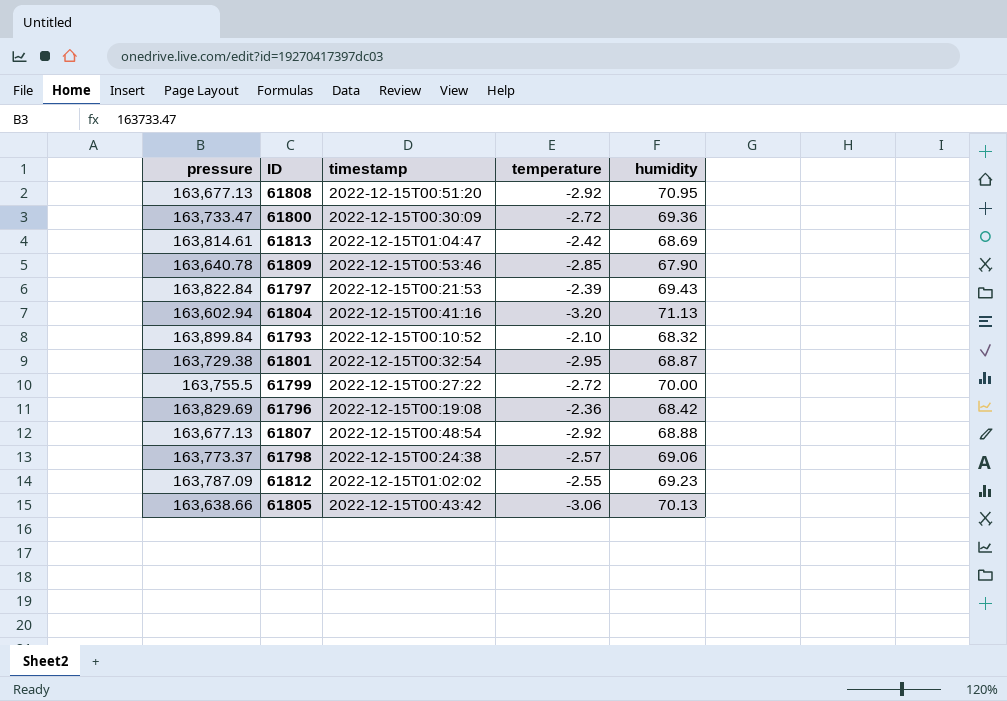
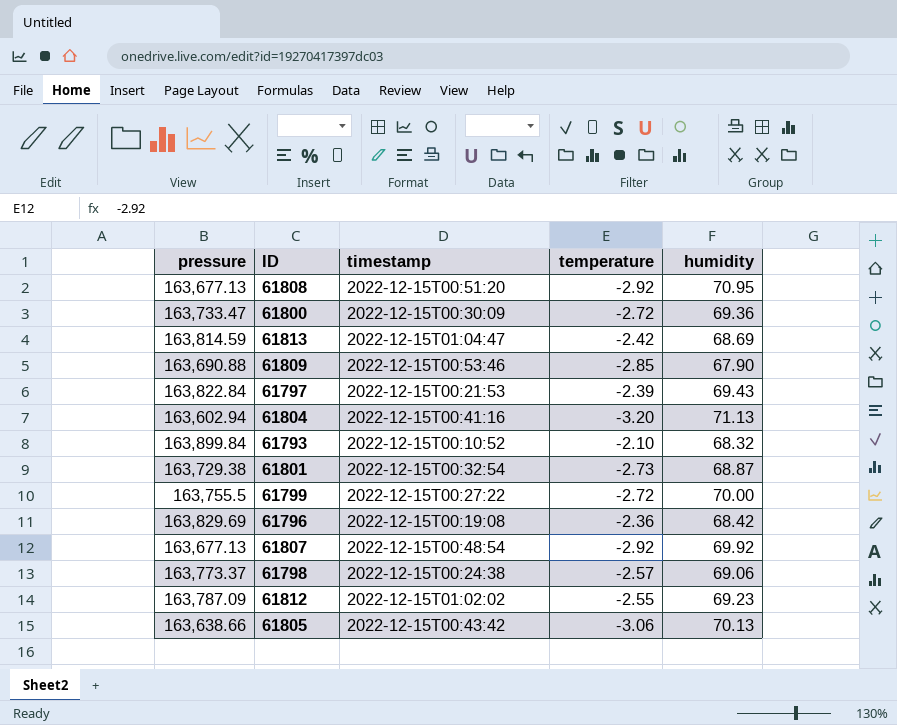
61813 | pressure: 163,814.61 -> 163,814.59
61809 | pressure: 163,640.78 -> 163,690.88
61801 | temperature: -2.95 -> -2.73
61807 | humidity: 68.88 -> 69.92

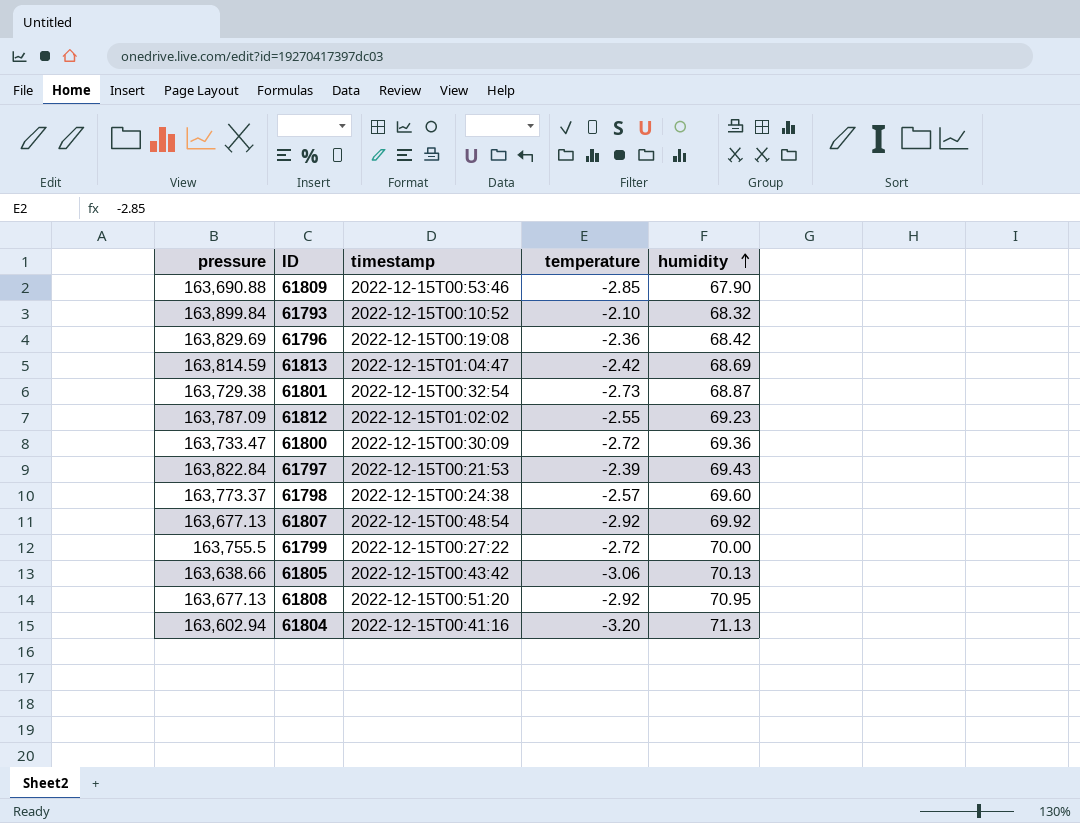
row order: none -> humidity ascending
61798 | humidity: 69.06 -> 69.60

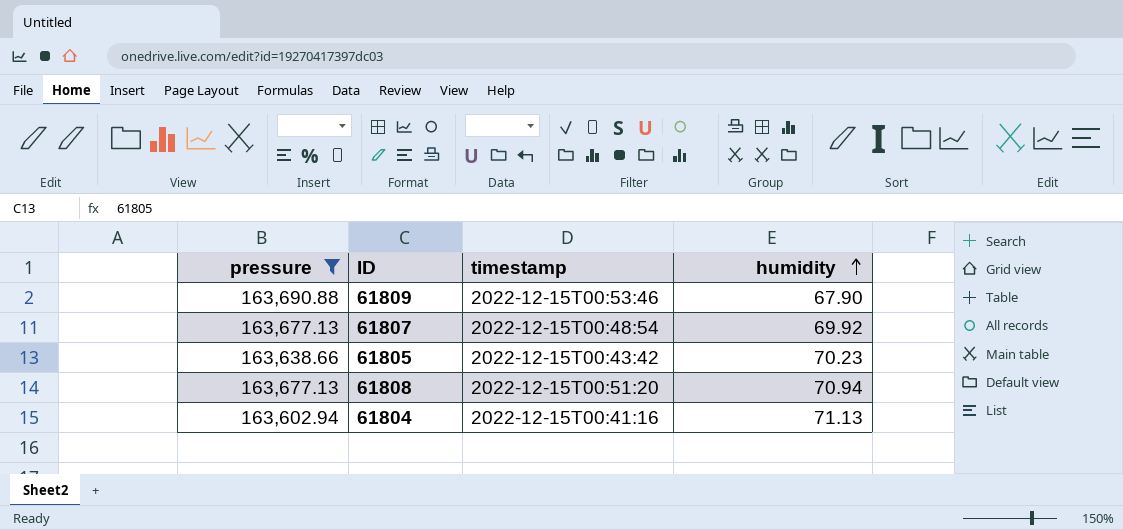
filter: none -> pressure <= 163,690.88
column temperature | position: 4 -> none
61805 | humidity: 70.13 -> 70.23
61808 | humidity: 70.95 -> 70.94

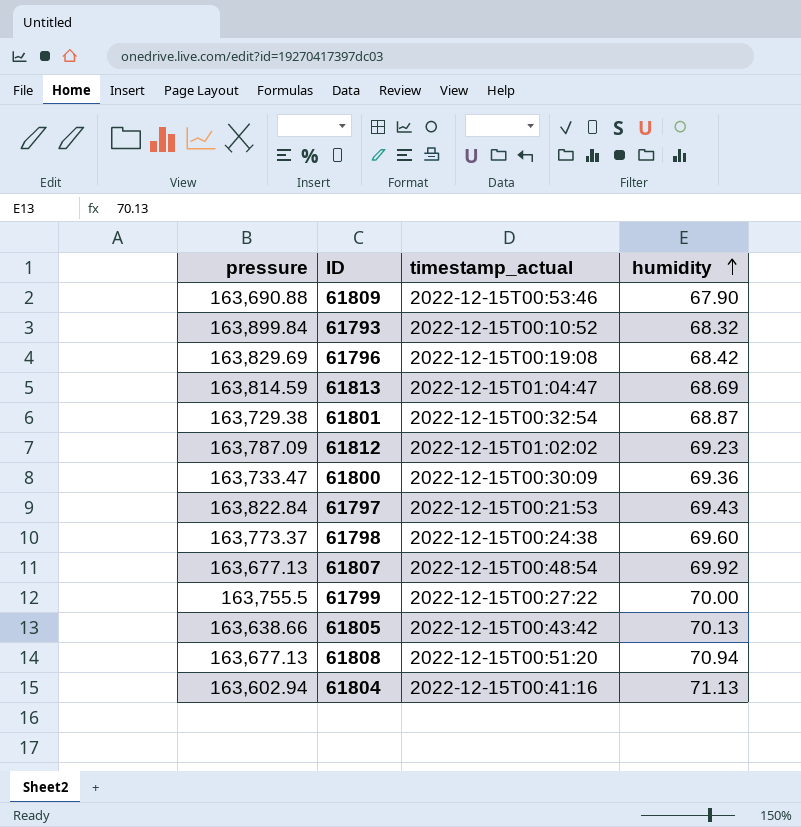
filter: pressure <= 163,690.88 -> none
column name: timestamp -> timestamp_actual
61805 | humidity: 70.23 -> 70.13

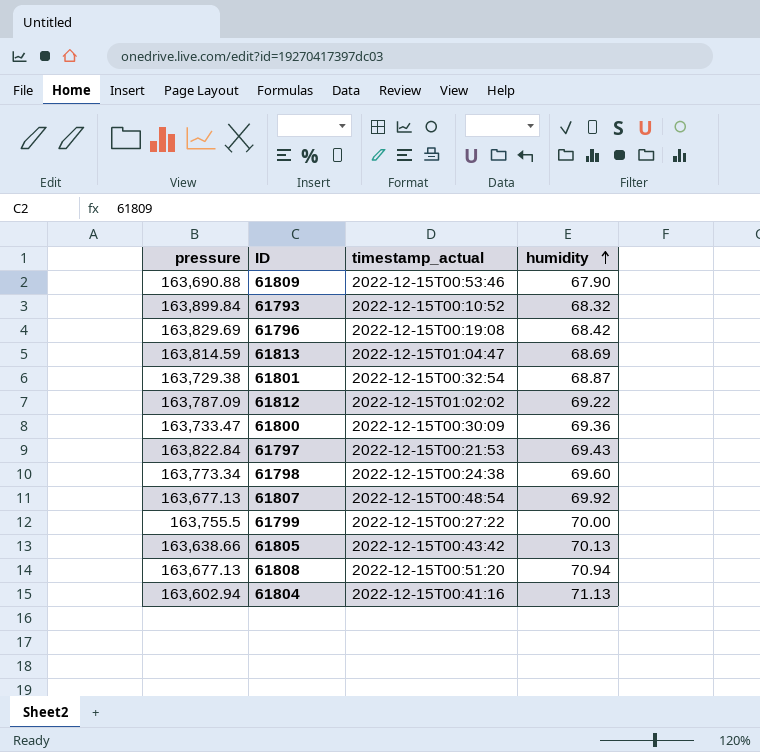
61812 | humidity: 69.23 -> 69.22
61798 | pressure: 163,773.37 -> 163,773.34

